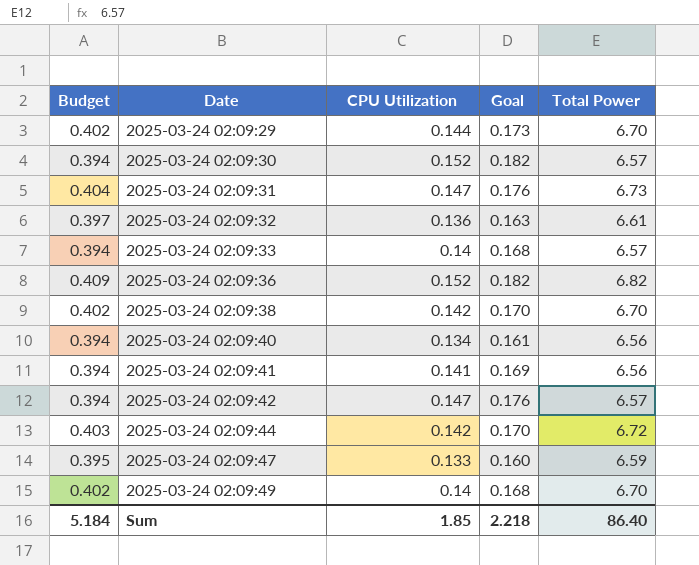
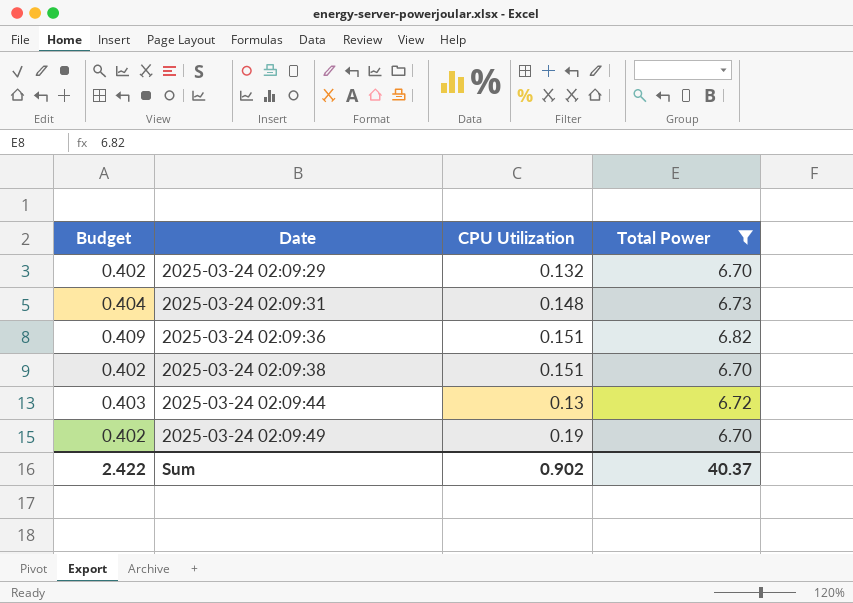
filter: none -> Total Power >= 6.70
column Goal | formula: [CPU Utilization] * 1.2 -> none
2025-03-24 02:09:29 | CPU Utilization: 0.144 -> 0.132
2025-03-24 02:09:31 | CPU Utilization: 0.147 -> 0.148
2025-03-24 02:09:36 | CPU Utilization: 0.152 -> 0.151
2025-03-24 02:09:38 | CPU Utilization: 0.142 -> 0.151
2025-03-24 02:09:44 | CPU Utilization: 0.142 -> 0.13
2025-03-24 02:09:49 | CPU Utilization: 0.14 -> 0.19
Sum | Budget: 5.184 -> 2.422
Sum | CPU Utilization: 1.85 -> 0.902
Sum | Total Power: 86.40 -> 40.37

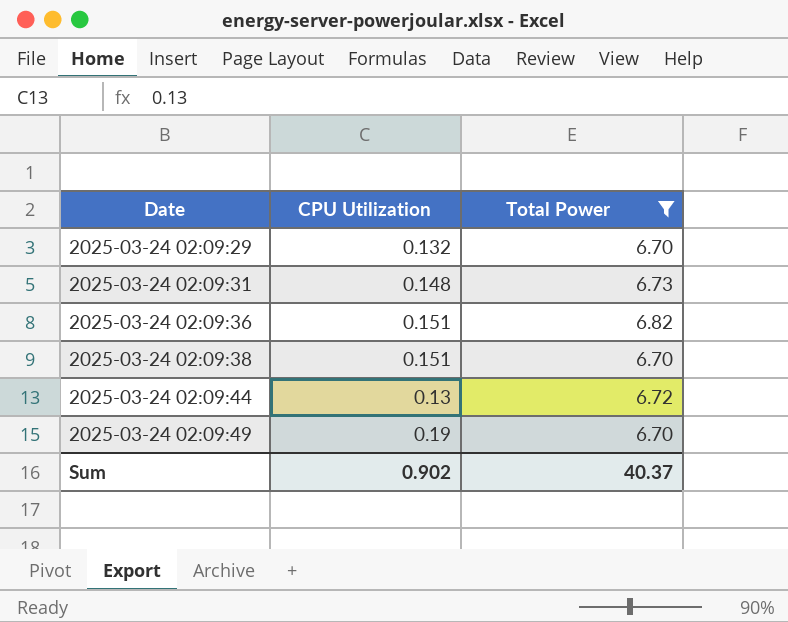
column Budget | formula: [Total Power] * 0.06 -> none

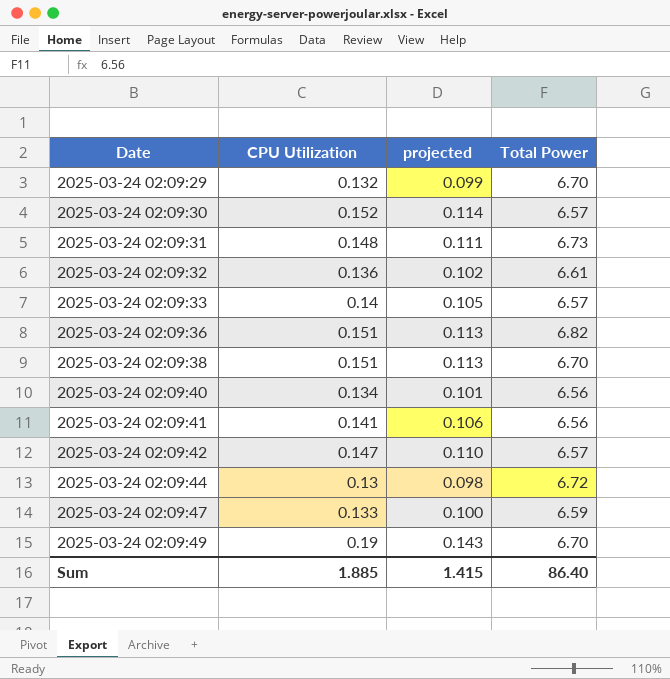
filter: Total Power >= 6.70 -> none
column projected | formula: none -> [CPU Utilization] * 0.75
Sum | CPU Utilization: 0.902 -> 1.885
Sum | Total Power: 40.37 -> 86.40

